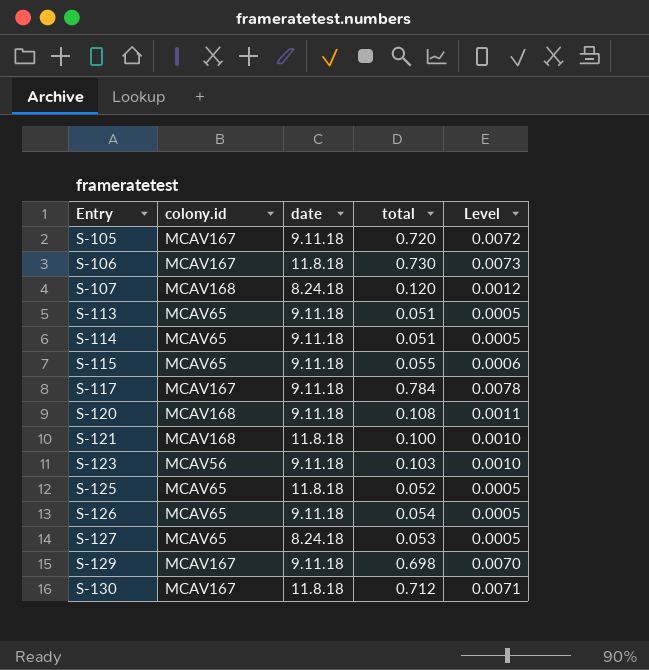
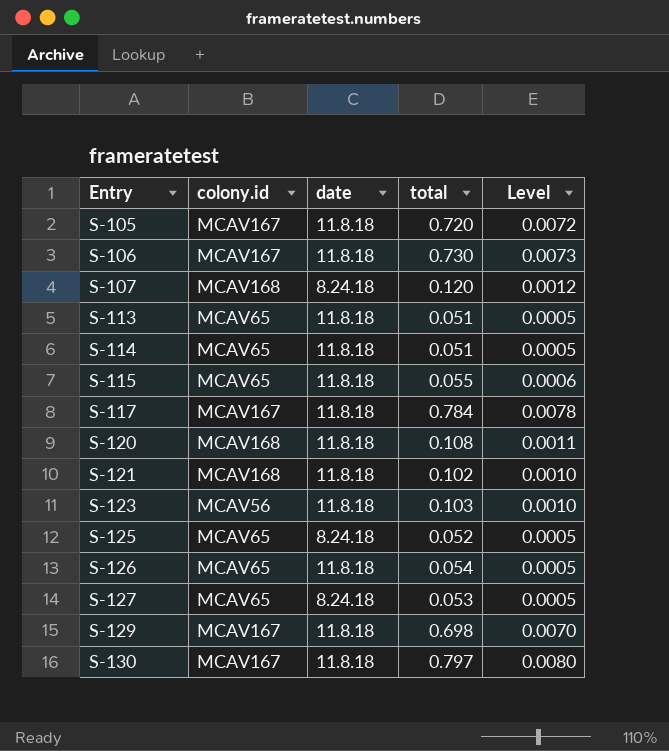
S-105 | date: 9.11.18 -> 11.8.18
S-113 | date: 9.11.18 -> 11.8.18
S-114 | date: 9.11.18 -> 11.8.18
S-115 | date: 9.11.18 -> 11.8.18
S-117 | date: 9.11.18 -> 11.8.18
S-120 | date: 9.11.18 -> 11.8.18
S-121 | total: 0.100 -> 0.102
S-123 | date: 9.11.18 -> 11.8.18
S-125 | date: 11.8.18 -> 8.24.18
S-126 | date: 9.11.18 -> 11.8.18
S-129 | date: 9.11.18 -> 11.8.18
S-130 | total: 0.712 -> 0.797
S-130 | Level: 0.0071 -> 0.0080

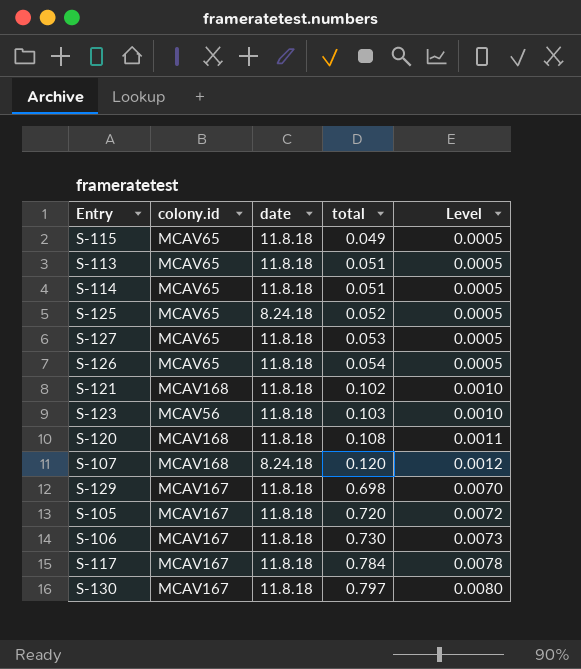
row order: Entry ascending -> total ascending
S-115 | total: 0.055 -> 0.049
S-115 | Level: 0.0006 -> 0.0005
S-127 | date: 8.24.18 -> 11.8.18

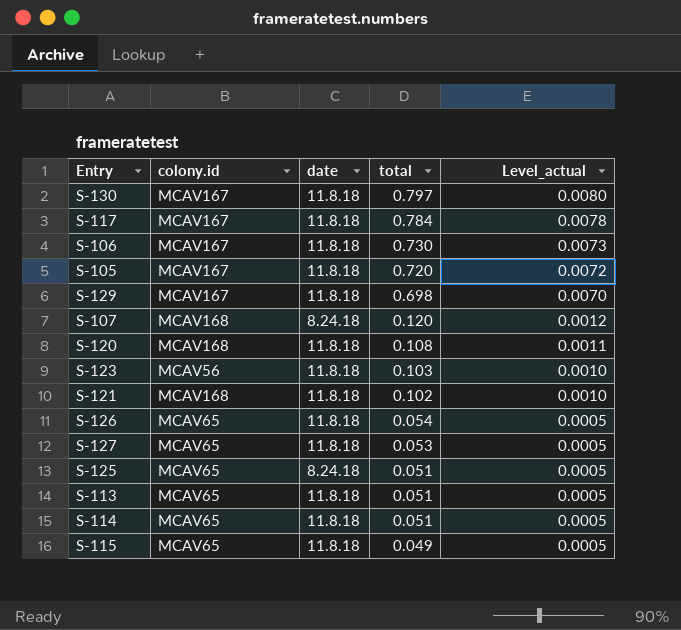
row order: total ascending -> total descending
column name: Level -> Level_actual
S-125 | total: 0.052 -> 0.051

